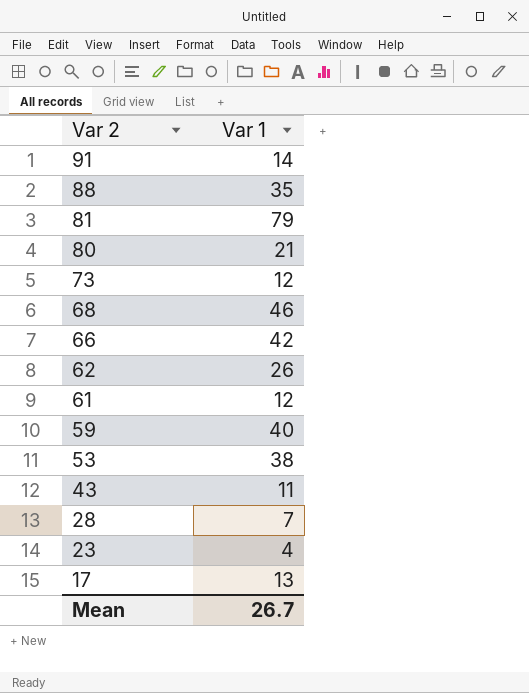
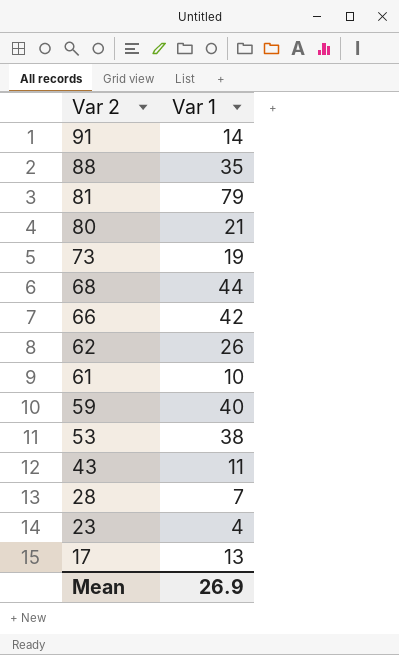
73 | Var 1: 12 -> 19
68 | Var 1: 46 -> 44
61 | Var 1: 12 -> 10
Mean | Var 1: 26.7 -> 26.9

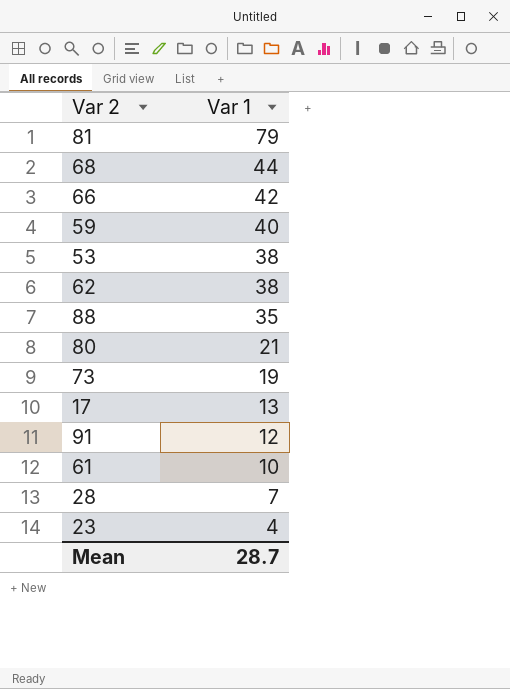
row order: Var 2 descending -> Var 1 descending
row 43: 11 -> none
62 | Var 1: 26 -> 38
91 | Var 1: 14 -> 12
Mean | Var 1: 26.9 -> 28.7

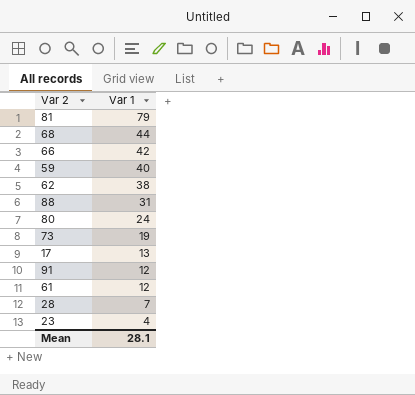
row 53: 38 -> none
88 | Var 1: 35 -> 31
80 | Var 1: 21 -> 24
61 | Var 1: 10 -> 12
Mean | Var 1: 28.7 -> 28.1

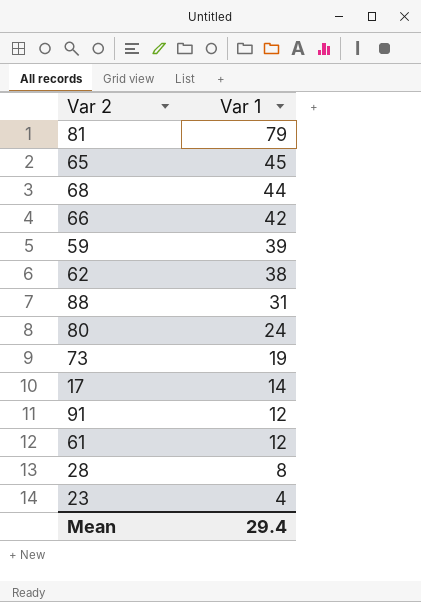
row 65: none -> 45
59 | Var 1: 40 -> 39
17 | Var 1: 13 -> 14
28 | Var 1: 7 -> 8
Mean | Var 1: 28.1 -> 29.4

